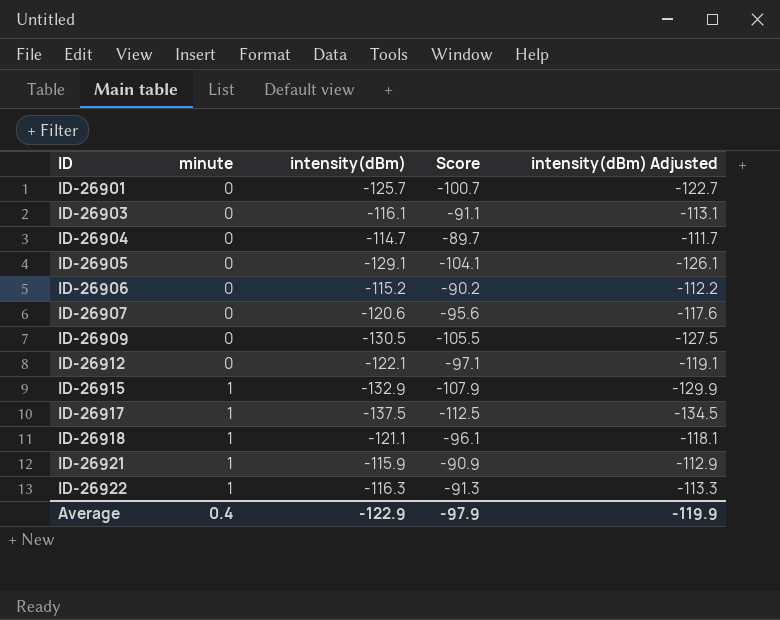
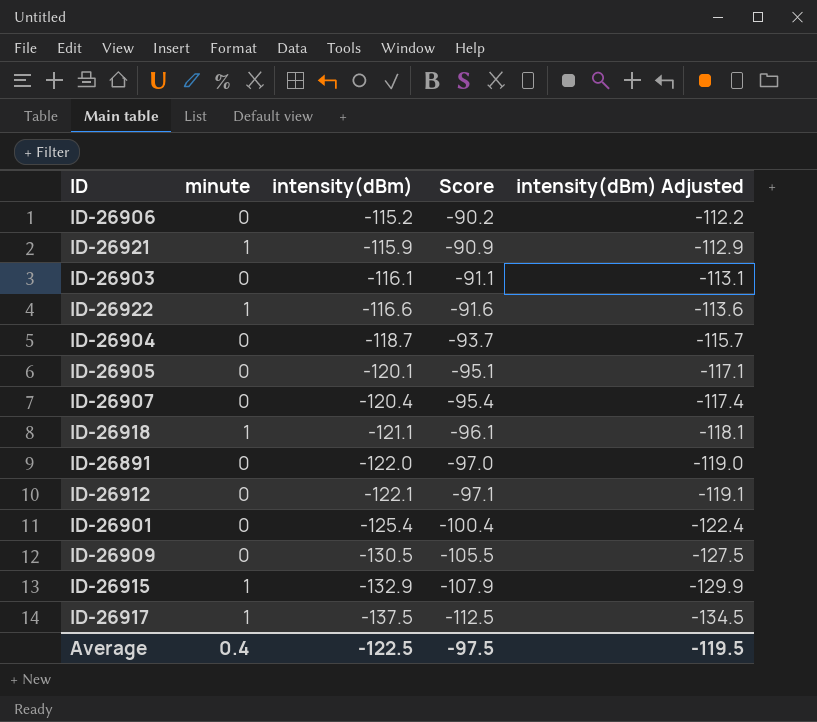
row order: ID ascending -> intensity(dBm) descending
ID-26922 | intensity(dBm): -116.3 -> -116.6
ID-26922 | Score: -91.3 -> -91.6
ID-26922 | intensity(dBm) Adjusted: -113.3 -> -113.6
ID-26904 | intensity(dBm): -114.7 -> -118.7
ID-26904 | Score: -89.7 -> -93.7
ID-26904 | intensity(dBm) Adjusted: -111.7 -> -115.7
ID-26905 | intensity(dBm): -129.1 -> -120.1
ID-26905 | Score: -104.1 -> -95.1
ID-26905 | intensity(dBm) Adjusted: -126.1 -> -117.1
ID-26907 | intensity(dBm): -120.6 -> -120.4
ID-26907 | Score: -95.6 -> -95.4
ID-26907 | intensity(dBm) Adjusted: -117.6 -> -117.4
row ID-26891: none -> 0 | -122.0 | -97.0 | -119.0
ID-26901 | intensity(dBm): -125.7 -> -125.4
ID-26901 | Score: -100.7 -> -100.4
ID-26901 | intensity(dBm) Adjusted: -122.7 -> -122.4
Average | intensity(dBm): -122.9 -> -122.5
Average | Score: -97.9 -> -97.5
Average | intensity(dBm) Adjusted: -119.9 -> -119.5

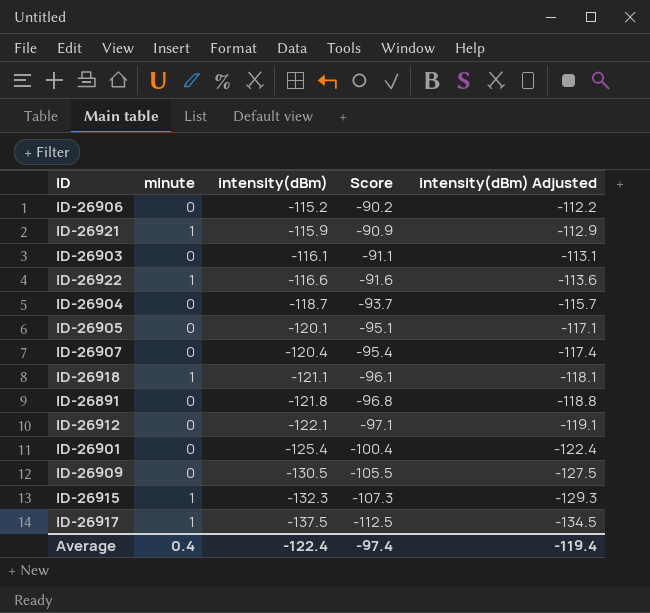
ID-26891 | intensity(dBm): -122.0 -> -121.8
ID-26891 | Score: -97.0 -> -96.8
ID-26891 | intensity(dBm) Adjusted: -119.0 -> -118.8
ID-26915 | intensity(dBm): -132.9 -> -132.3
ID-26915 | Score: -107.9 -> -107.3
ID-26915 | intensity(dBm) Adjusted: -129.9 -> -129.3
Average | intensity(dBm): -122.5 -> -122.4
Average | Score: -97.5 -> -97.4
Average | intensity(dBm) Adjusted: -119.5 -> -119.4

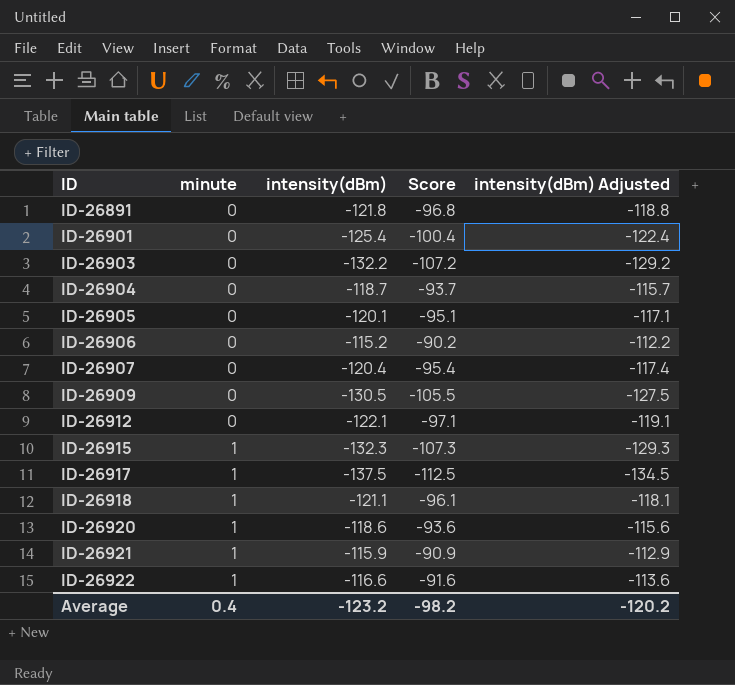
row order: intensity(dBm) descending -> ID ascending
ID-26903 | intensity(dBm): -116.1 -> -132.2
ID-26903 | Score: -91.1 -> -107.2
ID-26903 | intensity(dBm) Adjusted: -113.1 -> -129.2
row ID-26920: none -> 1 | -118.6 | -93.6 | -115.6
Average | intensity(dBm): -122.4 -> -123.2
Average | Score: -97.4 -> -98.2
Average | intensity(dBm) Adjusted: -119.4 -> -120.2

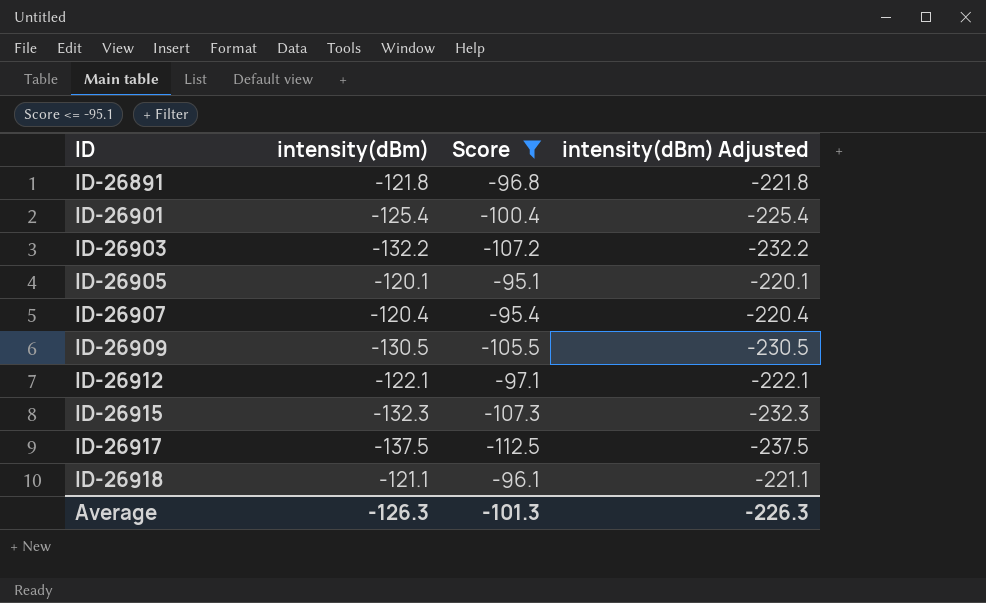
filter: none -> Score <= -95.1
column minute | position: 2 -> none
column intensity(dBm) Adjusted | formula: [intensity(dBm)] + 3 -> [intensity(dBm)] - 100
Average | intensity(dBm): -123.2 -> -126.3
Average | Score: -98.2 -> -101.3
Average | intensity(dBm) Adjusted: -120.2 -> -226.3

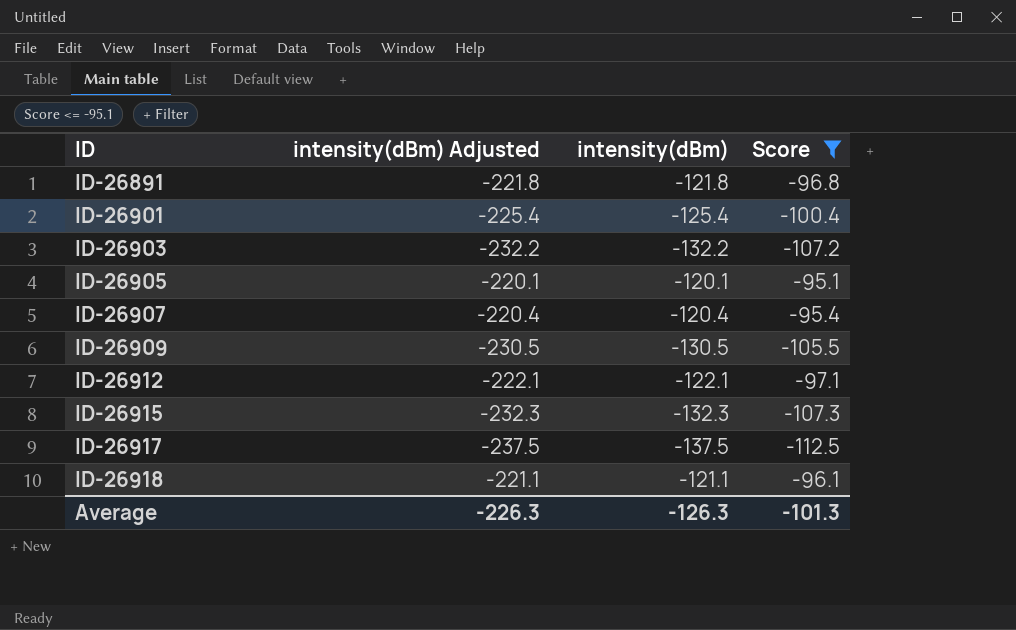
column intensity(dBm) Adjusted | position: 4 -> 2

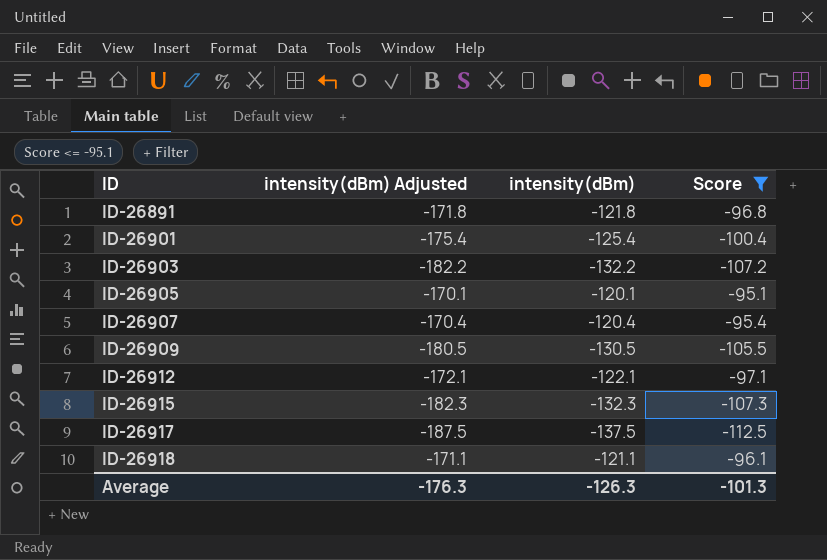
column intensity(dBm) Adjusted | formula: [intensity(dBm)] - 100 -> [intensity(dBm)] - 50
Average | intensity(dBm) Adjusted: -226.3 -> -176.3

